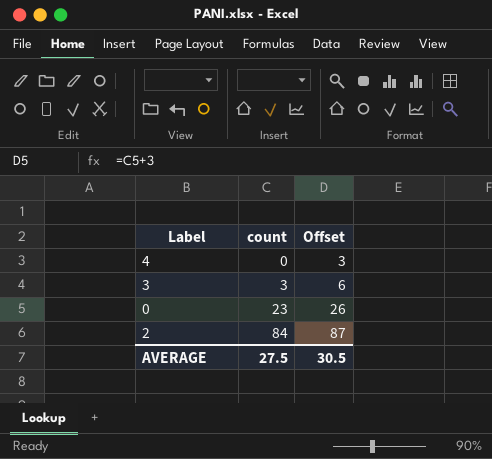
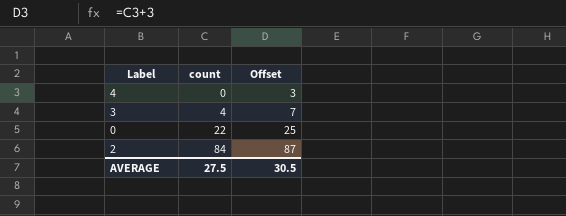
3 | count: 3 -> 4
3 | Offset: 6 -> 7
0 | count: 23 -> 22
0 | Offset: 26 -> 25

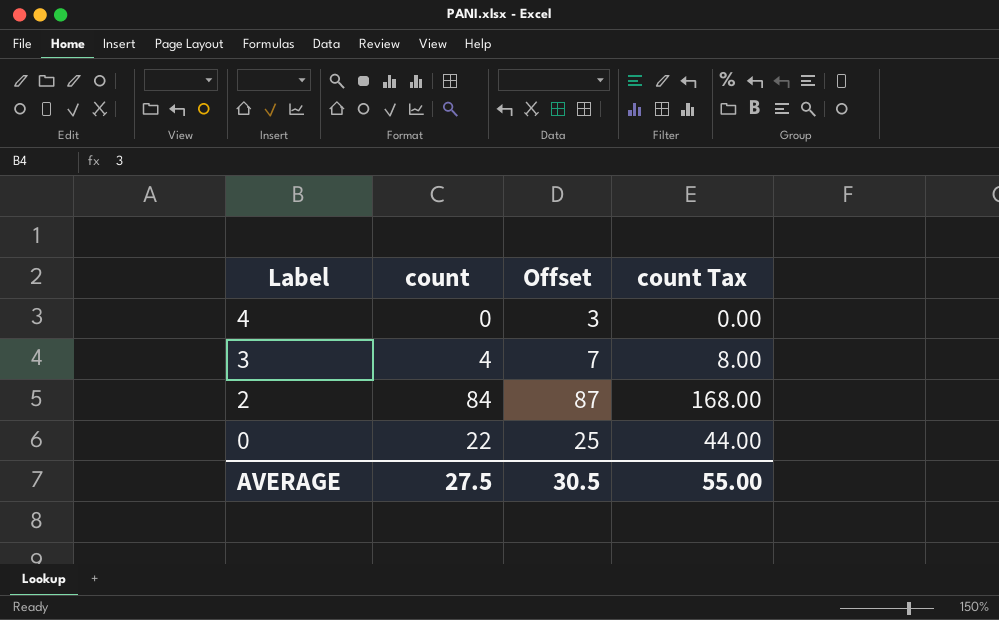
row order: count ascending -> Label descending
column count Tax | formula: none -> [count] * 2

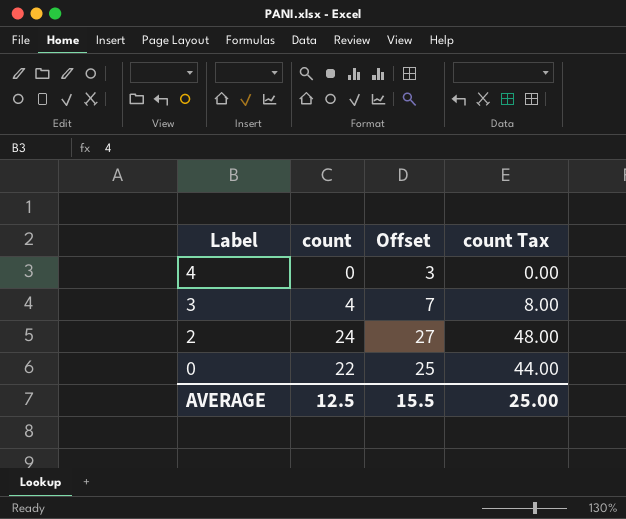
2 | count: 84 -> 24
2 | Offset: 87 -> 27
2 | count Tax: 168.00 -> 48.00
AVERAGE | count: 27.5 -> 12.5
AVERAGE | Offset: 30.5 -> 15.5
AVERAGE | count Tax: 55.00 -> 25.00

